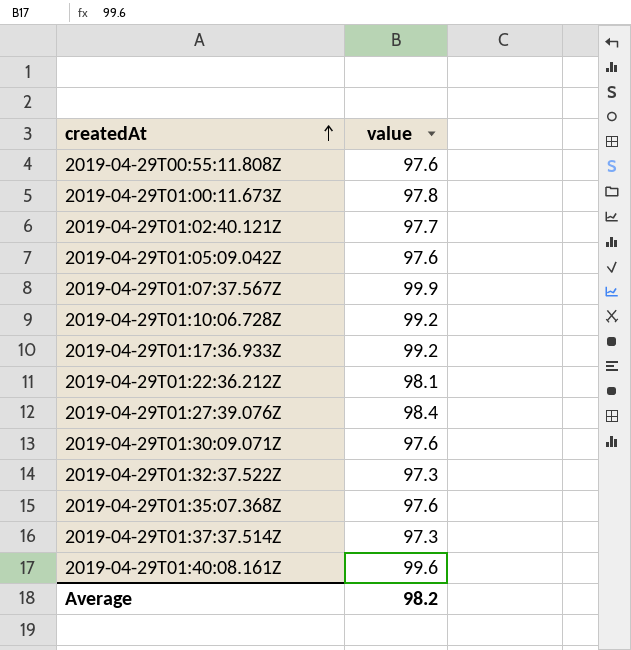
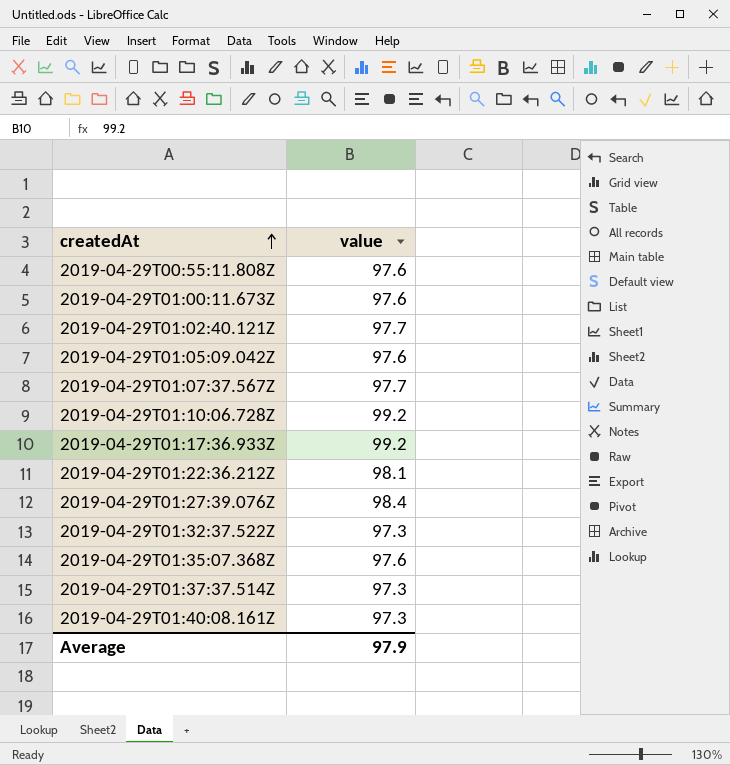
row 2019-04-29T01:30:09.071Z: 97.6 -> none
2019-04-29T01:00:11.673Z | value: 97.8 -> 97.6
2019-04-29T01:07:37.567Z | value: 99.9 -> 97.7
2019-04-29T01:40:08.161Z | value: 99.6 -> 97.3
Average | value: 98.2 -> 97.9

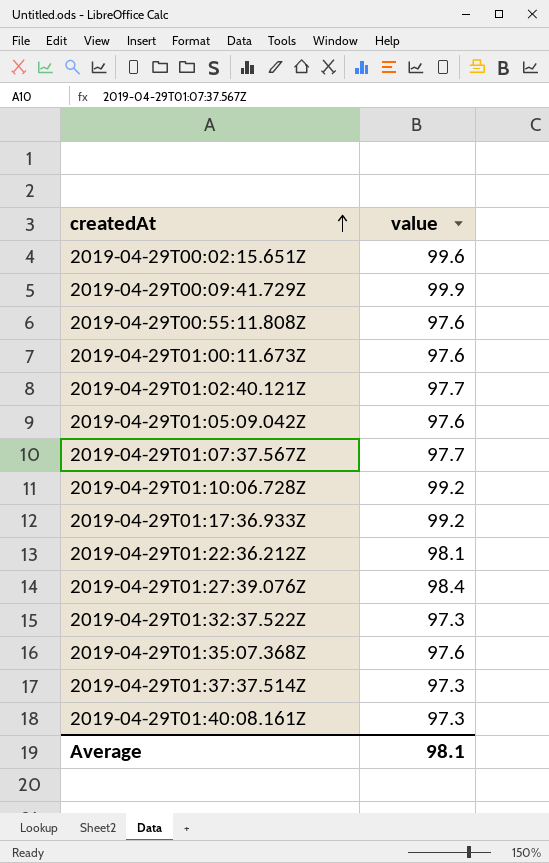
row 2019-04-29T00:02:15.651Z: none -> 99.6
row 2019-04-29T00:09:41.729Z: none -> 99.9
Average | value: 97.9 -> 98.1

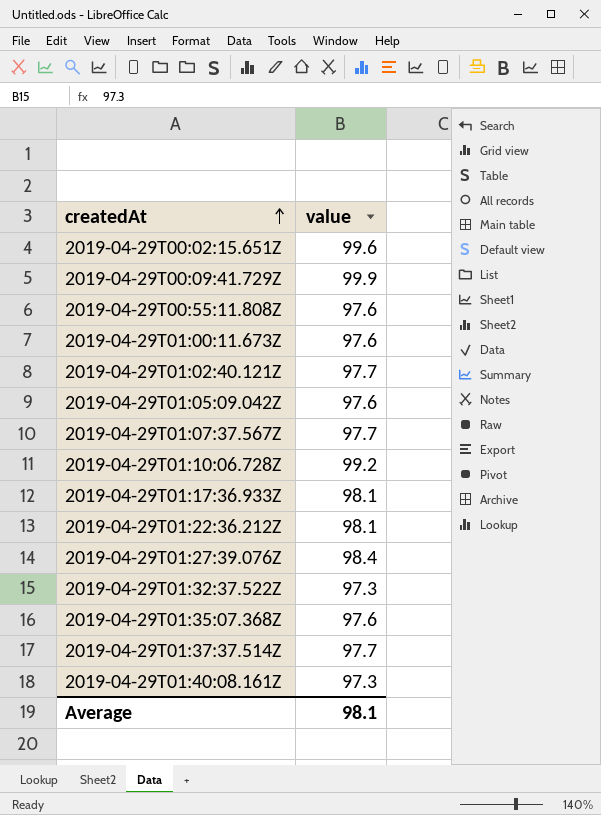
2019-04-29T01:17:36.933Z | value: 99.2 -> 98.1
2019-04-29T01:37:37.514Z | value: 97.3 -> 97.7

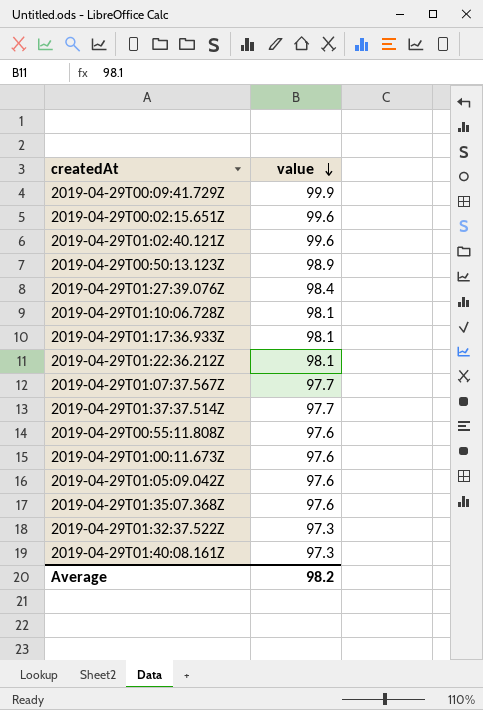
row order: createdAt ascending -> value descending
2019-04-29T01:02:40.121Z | value: 97.7 -> 99.6
row 2019-04-29T00:50:13.123Z: none -> 98.9
2019-04-29T01:10:06.728Z | value: 99.2 -> 98.1
Average | value: 98.1 -> 98.2

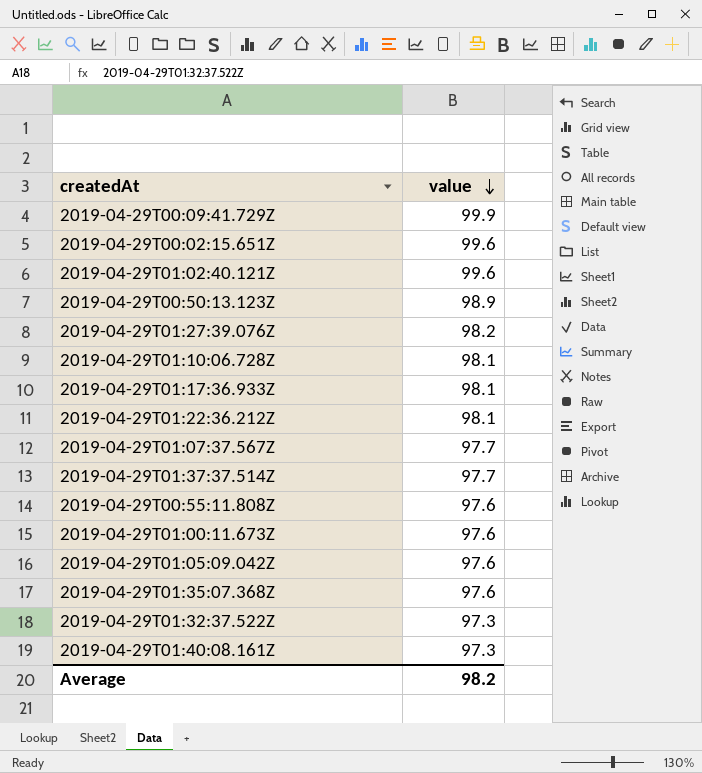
2019-04-29T01:27:39.076Z | value: 98.4 -> 98.2

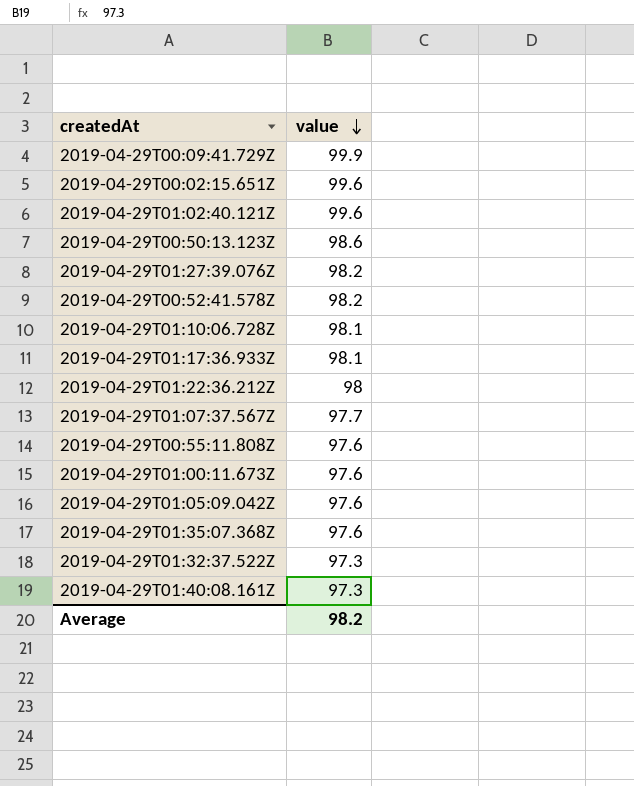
row 2019-04-29T01:37:37.514Z: 97.7 -> none
2019-04-29T00:50:13.123Z | value: 98.9 -> 98.6
row 2019-04-29T00:52:41.578Z: none -> 98.2
2019-04-29T01:22:36.212Z | value: 98.1 -> 98

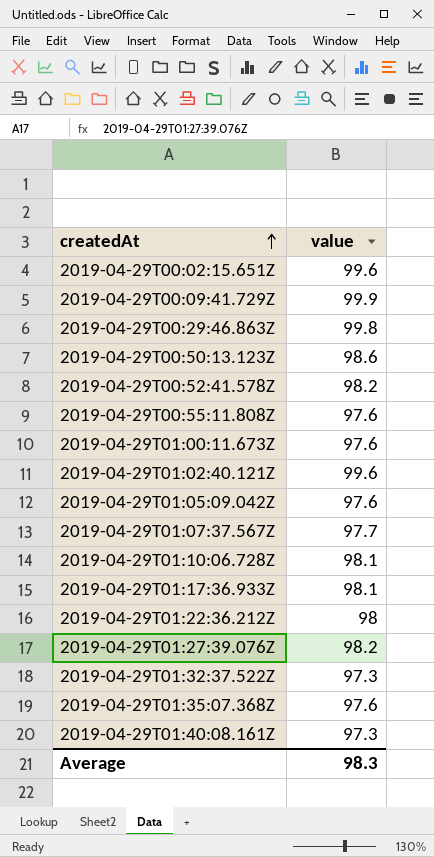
row order: value descending -> createdAt ascending
row 2019-04-29T00:29:46.863Z: none -> 99.8
Average | value: 98.2 -> 98.3

